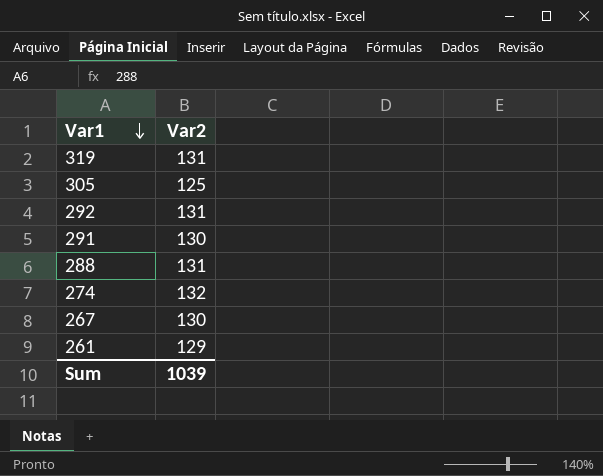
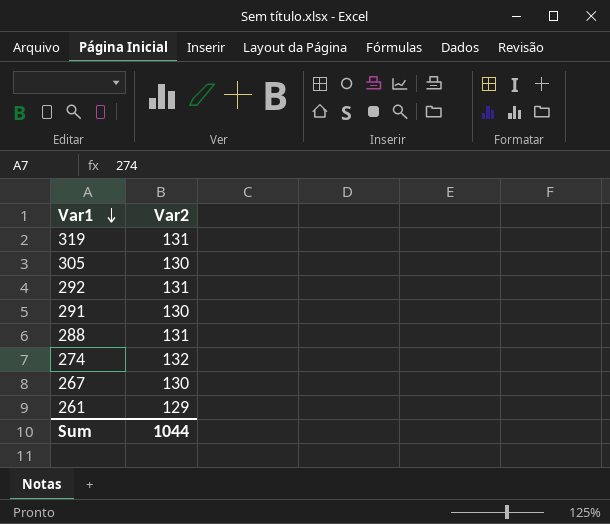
305 | Var2: 125 -> 130
Sum | Var2: 1039 -> 1044

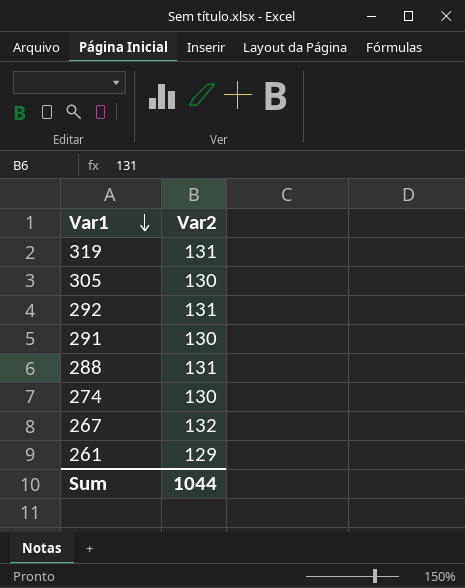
274 | Var2: 132 -> 130
267 | Var2: 130 -> 132

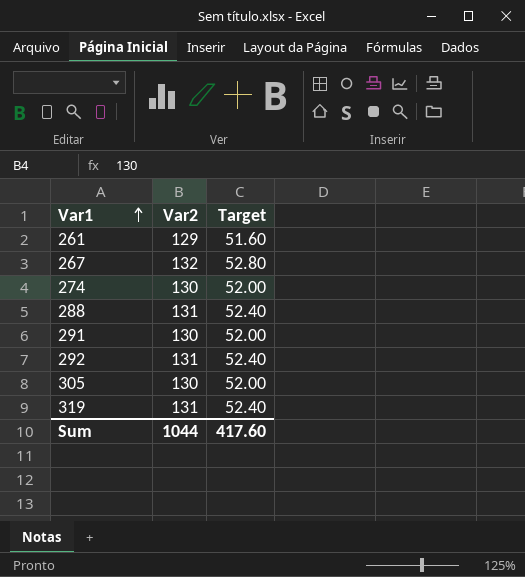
row order: Var1 descending -> Var1 ascending
column Target | formula: none -> [Var2] * 0.4

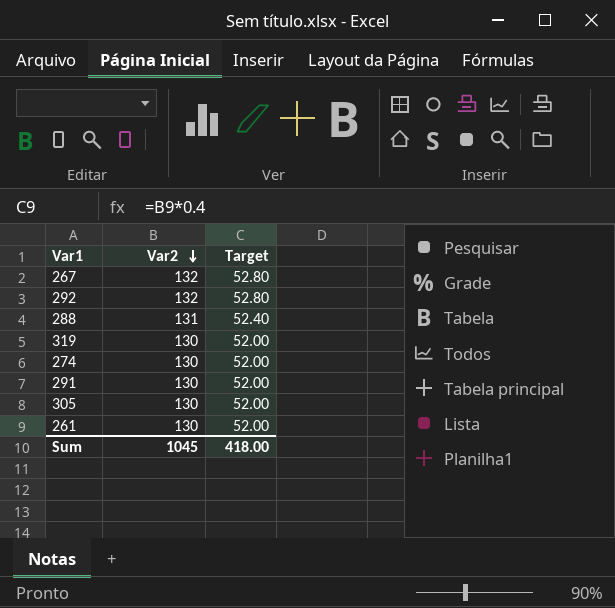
row order: Var1 ascending -> Var2 descending
292 | Var2: 131 -> 132
292 | Target: 52.40 -> 52.80
319 | Var2: 131 -> 130
319 | Target: 52.40 -> 52.00
261 | Var2: 129 -> 130
261 | Target: 51.60 -> 52.00
Sum | Var2: 1044 -> 1045
Sum | Target: 417.60 -> 418.00

